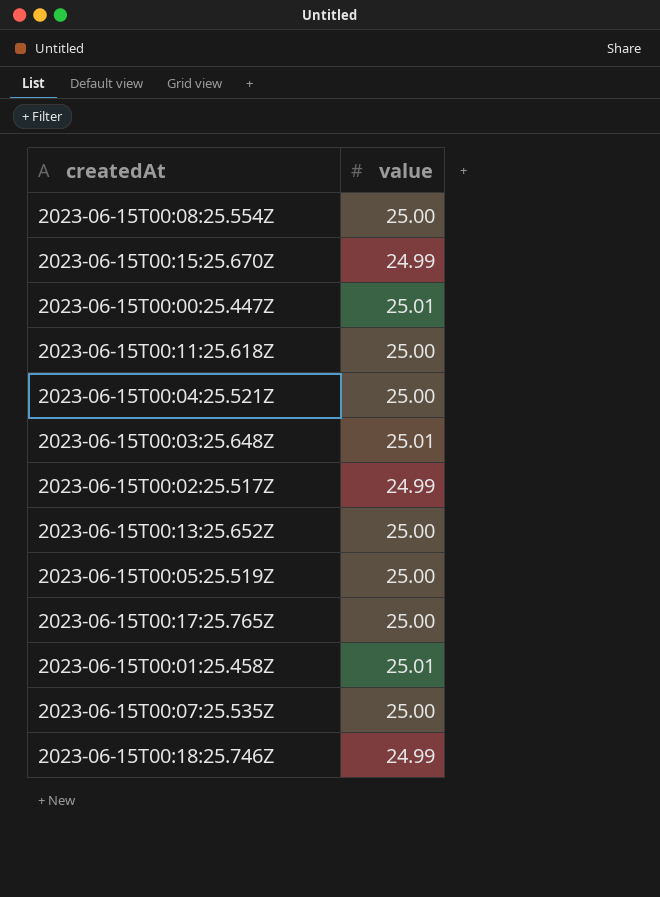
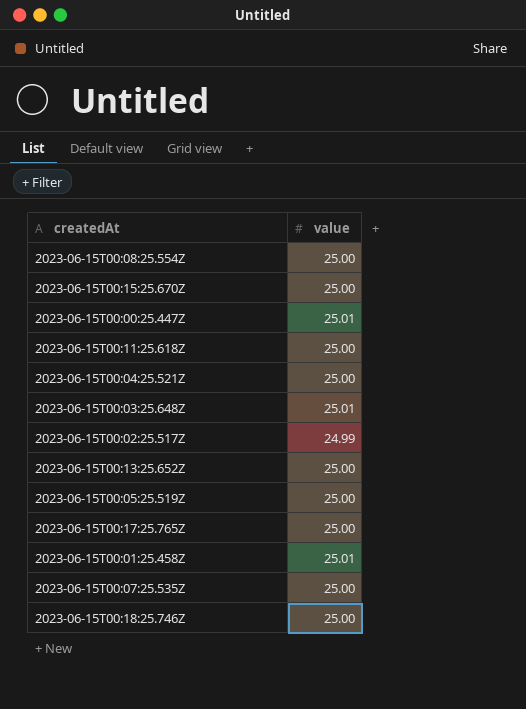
2023-06-15T00:15:25.670Z | value: 24.99 -> 25.00
2023-06-15T00:18:25.746Z | value: 24.99 -> 25.00

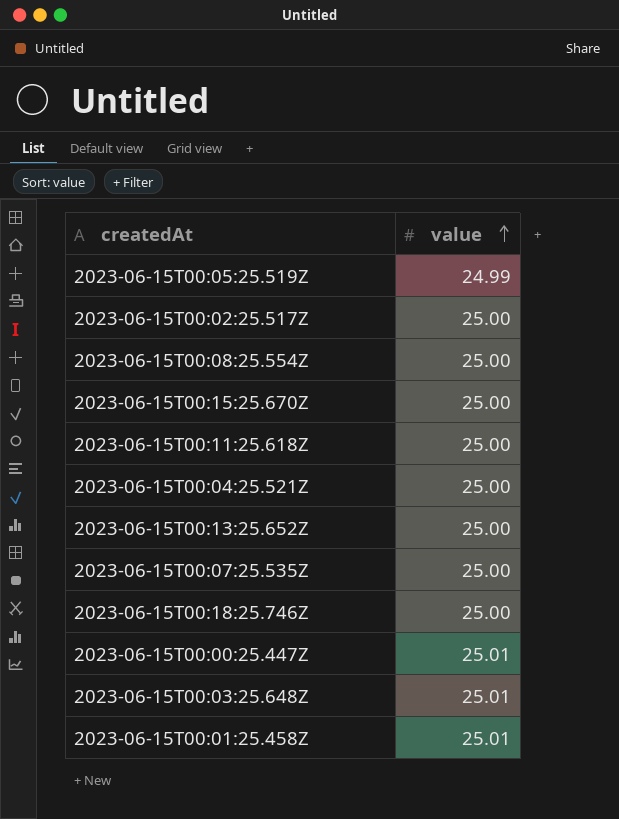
row order: none -> value ascending
row 2023-06-15T00:17:25.765Z: 25.00 -> none
2023-06-15T00:05:25.519Z | value: 25.00 -> 24.99
2023-06-15T00:02:25.517Z | value: 24.99 -> 25.00

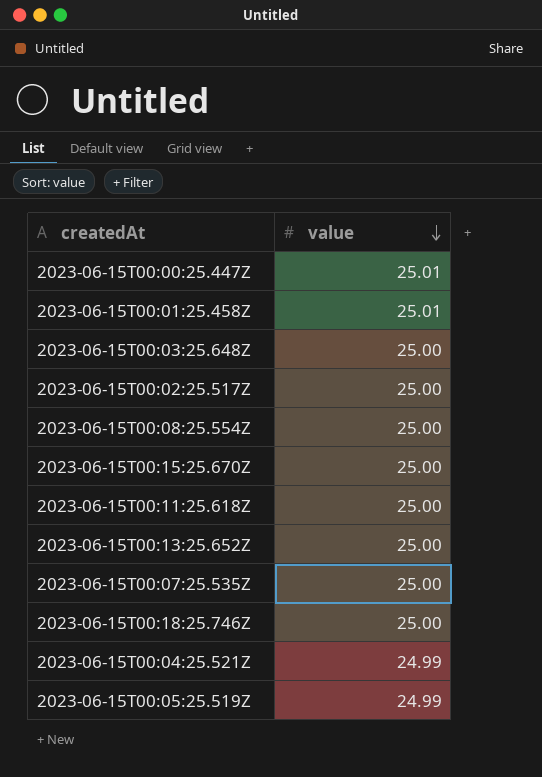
row order: value ascending -> value descending
2023-06-15T00:03:25.648Z | value: 25.01 -> 25.00
2023-06-15T00:04:25.521Z | value: 25.00 -> 24.99

